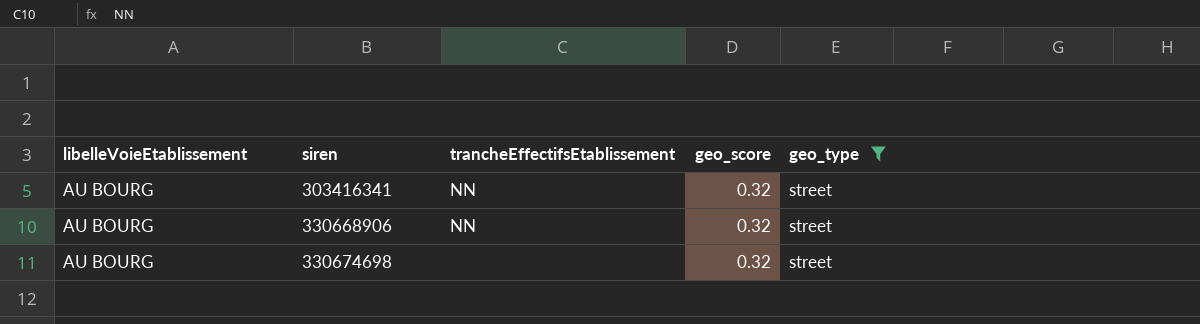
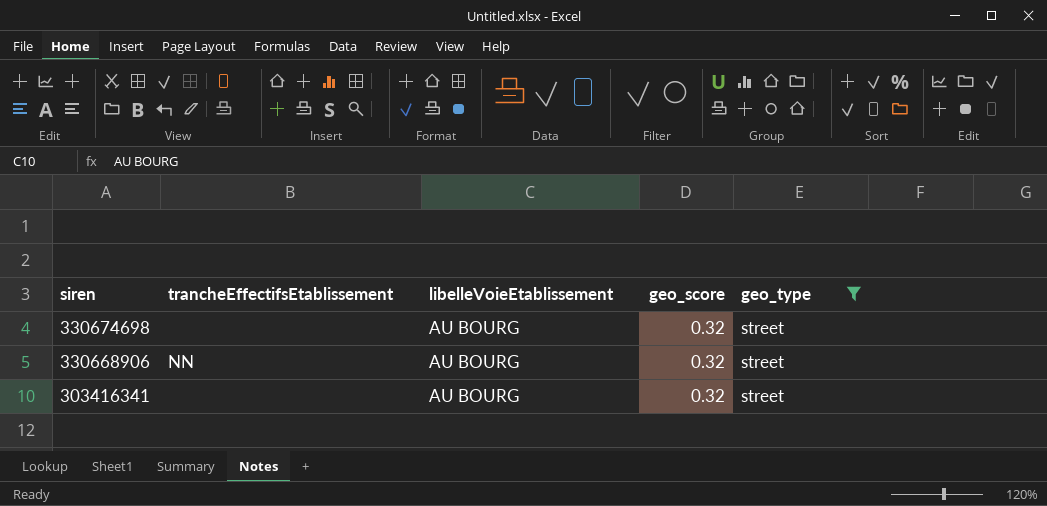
row order: siren ascending -> siren descending
column libelleVoieEtablissement | position: 1 -> 3
303416341 | trancheEffectifsEtablissement: NN -> none

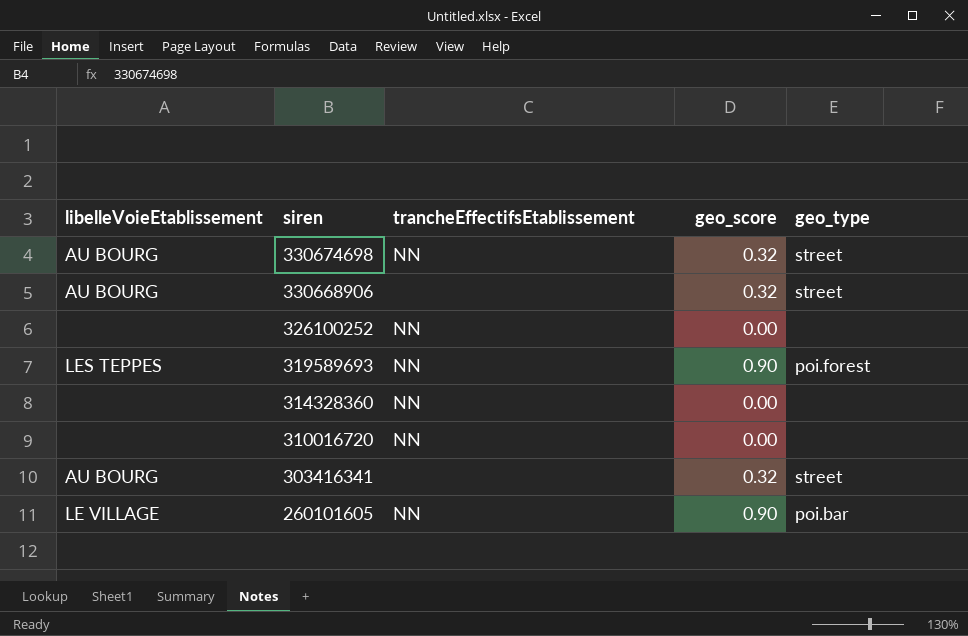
filter: geo_type = street -> none
column libelleVoieEtablissement | position: 3 -> 1
330674698 | trancheEffectifsEtablissement: none -> NN
330668906 | trancheEffectifsEtablissement: NN -> none

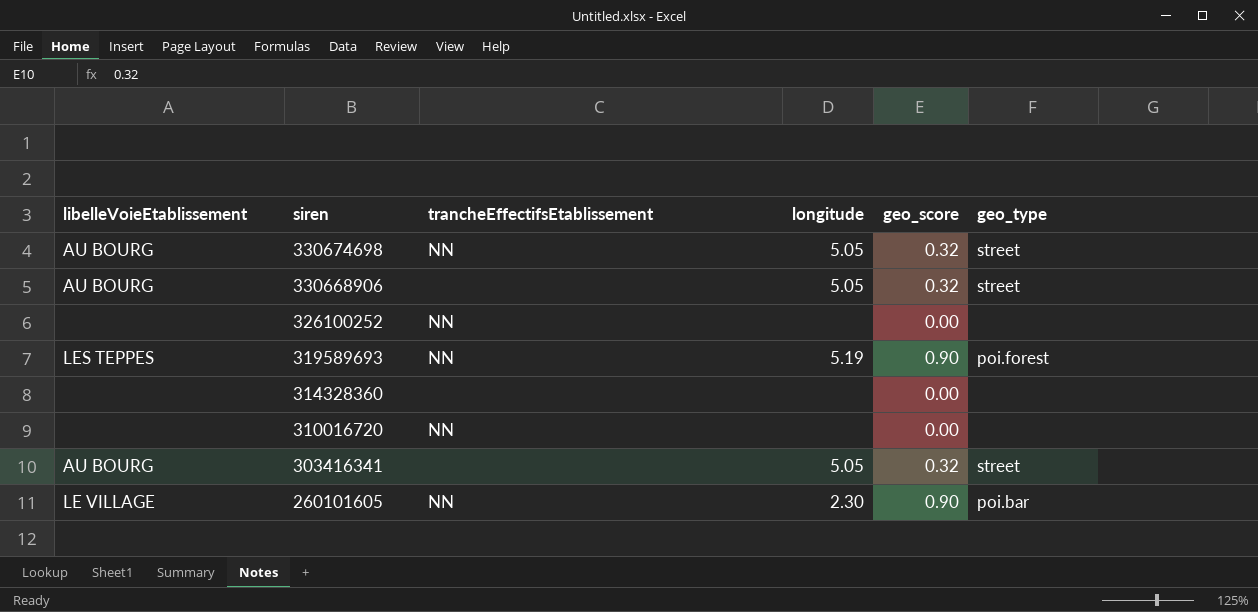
column longitude | position: none -> 4
314328360 | trancheEffectifsEtablissement: NN -> none

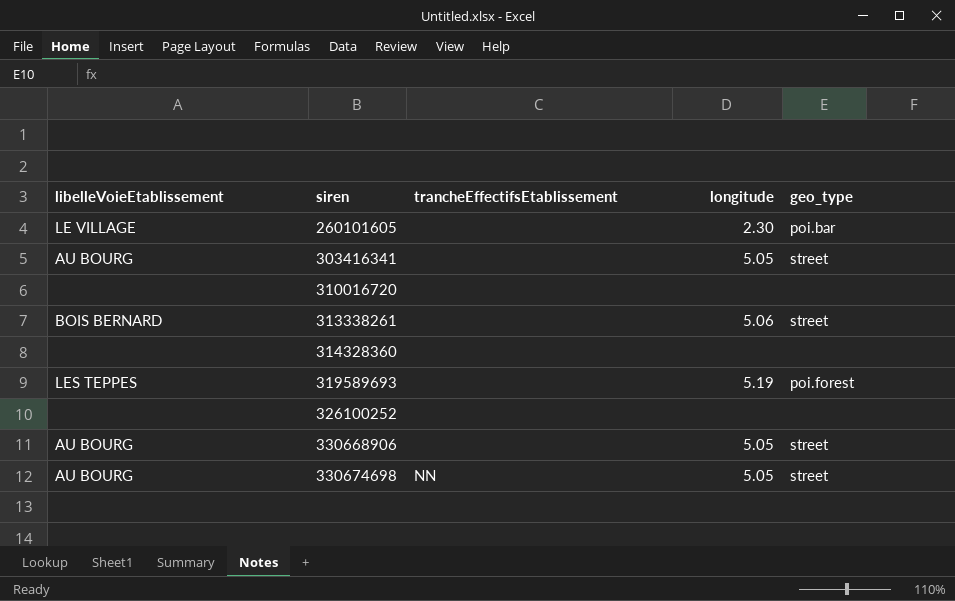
row order: siren descending -> siren ascending
column geo_score | position: 5 -> none
260101605 | trancheEffectifsEtablissement: NN -> none
310016720 | trancheEffectifsEtablissement: NN -> none
row 313338261: none -> BOIS BERNARD | none | 5.06 | street
319589693 | trancheEffectifsEtablissement: NN -> none
326100252 | trancheEffectifsEtablissement: NN -> none

